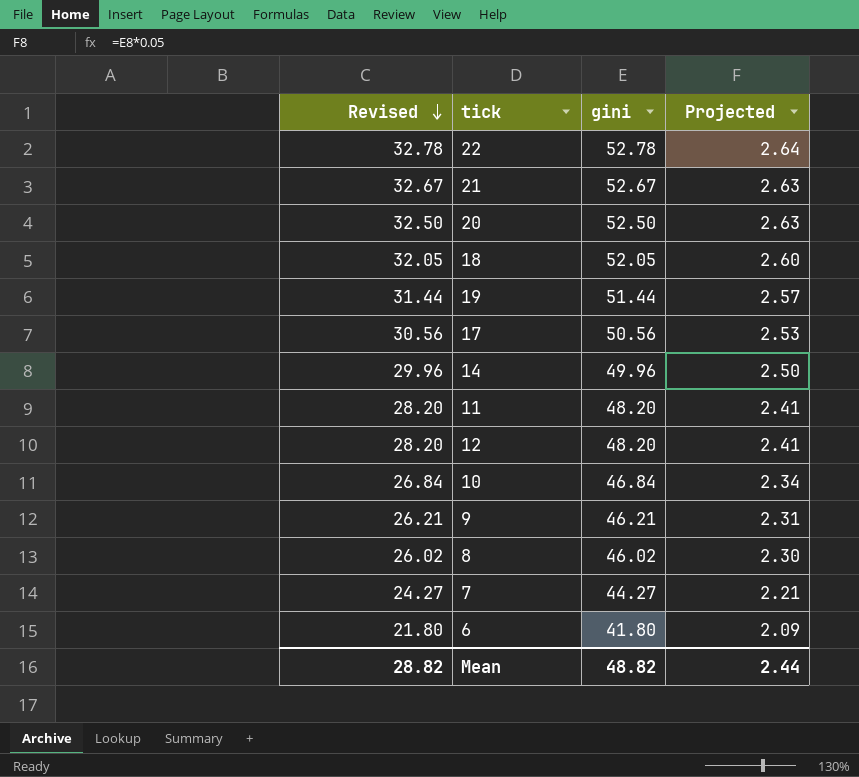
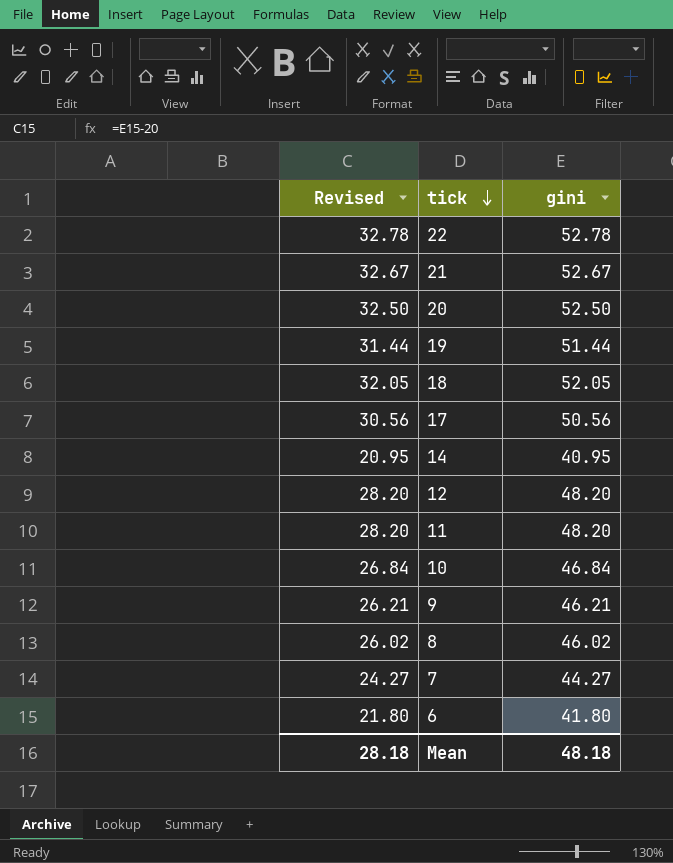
row order: Revised descending -> tick descending
column Projected | formula: [gini] * 0.05 -> none
14 | Revised: 29.96 -> 20.95
14 | gini: 49.96 -> 40.95
Mean | Revised: 28.82 -> 28.18
Mean | gini: 48.82 -> 48.18

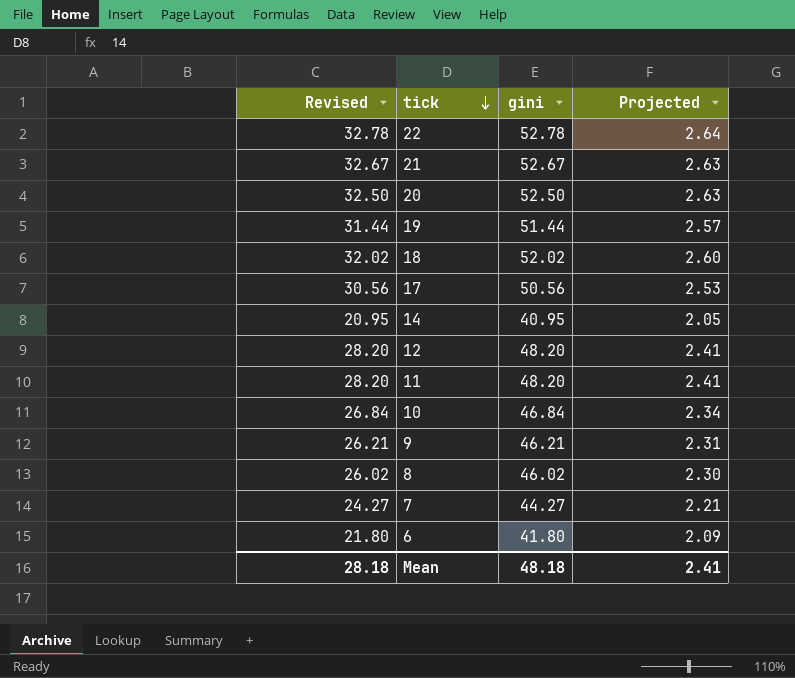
column Projected | formula: none -> [gini] * 0.05
18 | Revised: 32.05 -> 32.02
18 | gini: 52.05 -> 52.02

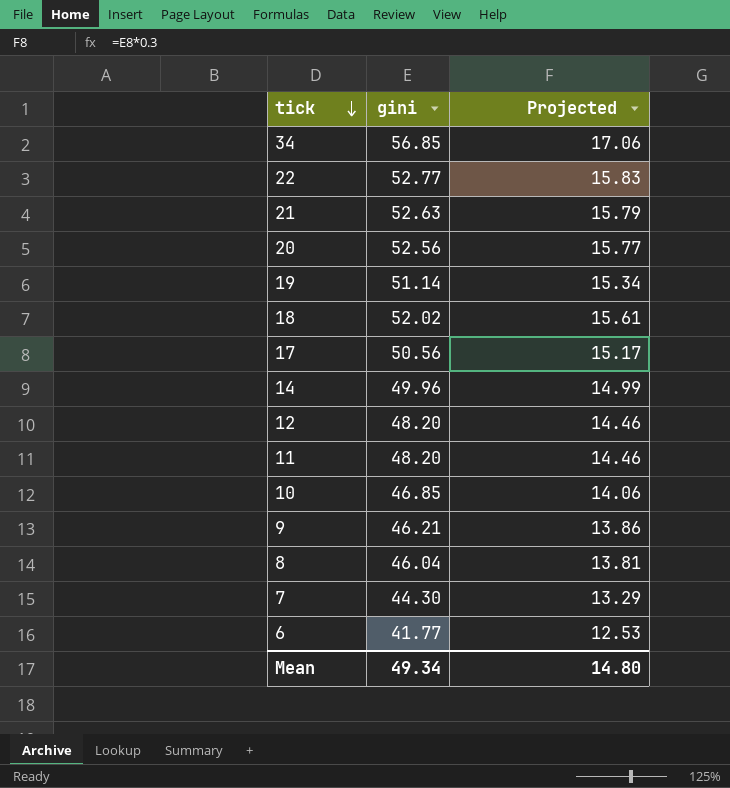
column Revised | formula: [gini] - 20 -> none
column Projected | formula: [gini] * 0.05 -> [gini] * 0.3
row 34: none -> 56.85 | 17.06
22 | gini: 52.78 -> 52.77
21 | gini: 52.67 -> 52.63
20 | gini: 52.50 -> 52.56
19 | gini: 51.44 -> 51.14
14 | gini: 40.95 -> 49.96
10 | gini: 46.84 -> 46.85
8 | gini: 46.02 -> 46.04
7 | gini: 44.27 -> 44.30
6 | gini: 41.80 -> 41.77
Mean | gini: 48.18 -> 49.34
Mean | Projected: 2.41 -> 14.80

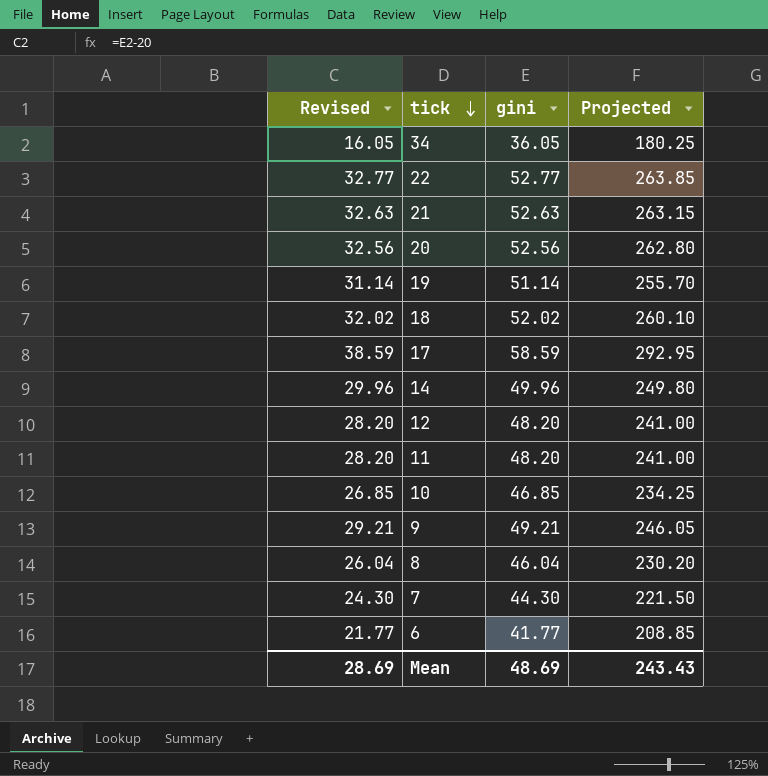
column Revised | formula: none -> [gini] - 20
column Projected | formula: [gini] * 0.3 -> [gini] * 5
34 | gini: 56.85 -> 36.05
17 | gini: 50.56 -> 58.59
9 | gini: 46.21 -> 49.21
Mean | gini: 49.34 -> 48.69
Mean | Projected: 14.80 -> 243.43

